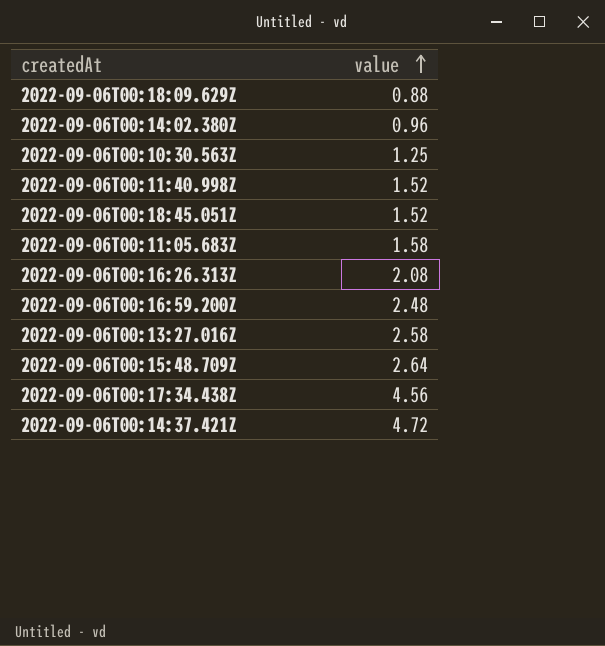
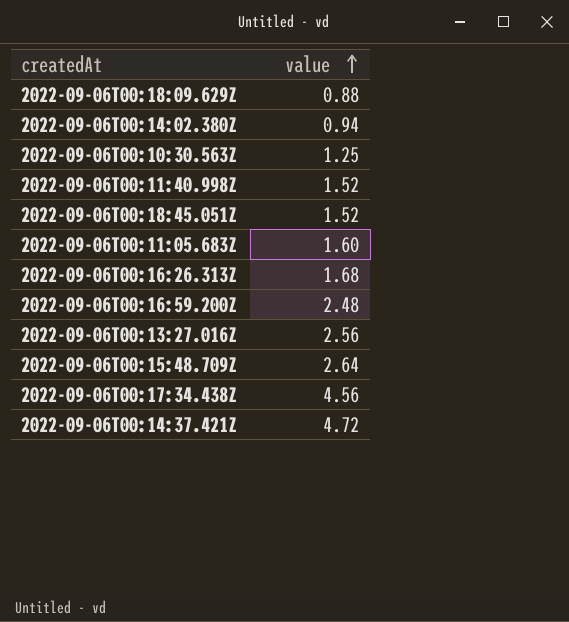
2022-09-06T00:14:02.380Z | value: 0.96 -> 0.94
2022-09-06T00:11:05.683Z | value: 1.58 -> 1.60
2022-09-06T00:16:26.313Z | value: 2.08 -> 1.68
2022-09-06T00:13:27.016Z | value: 2.58 -> 2.56

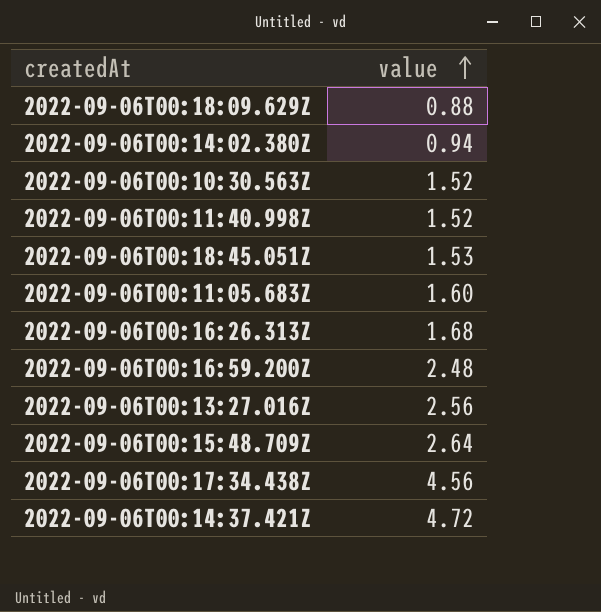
2022-09-06T00:10:30.563Z | value: 1.25 -> 1.52
2022-09-06T00:18:45.051Z | value: 1.52 -> 1.53

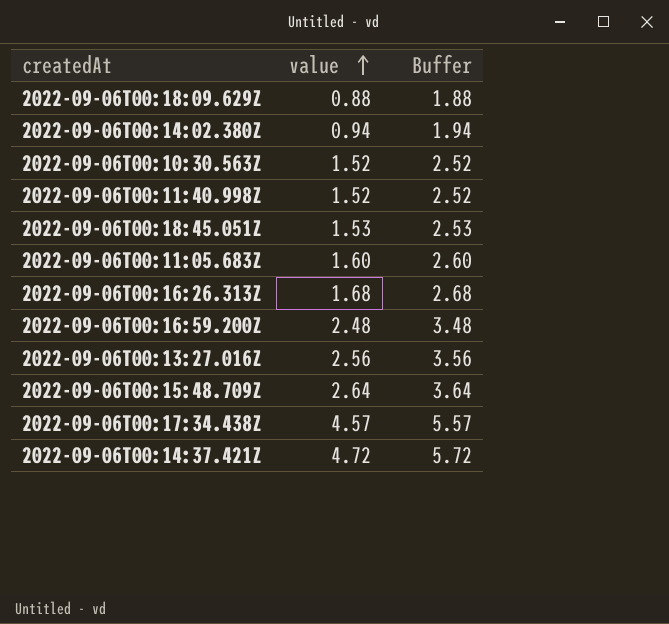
column Buffer | formula: none -> [value] + 1
2022-09-06T00:17:34.438Z | value: 4.56 -> 4.57

